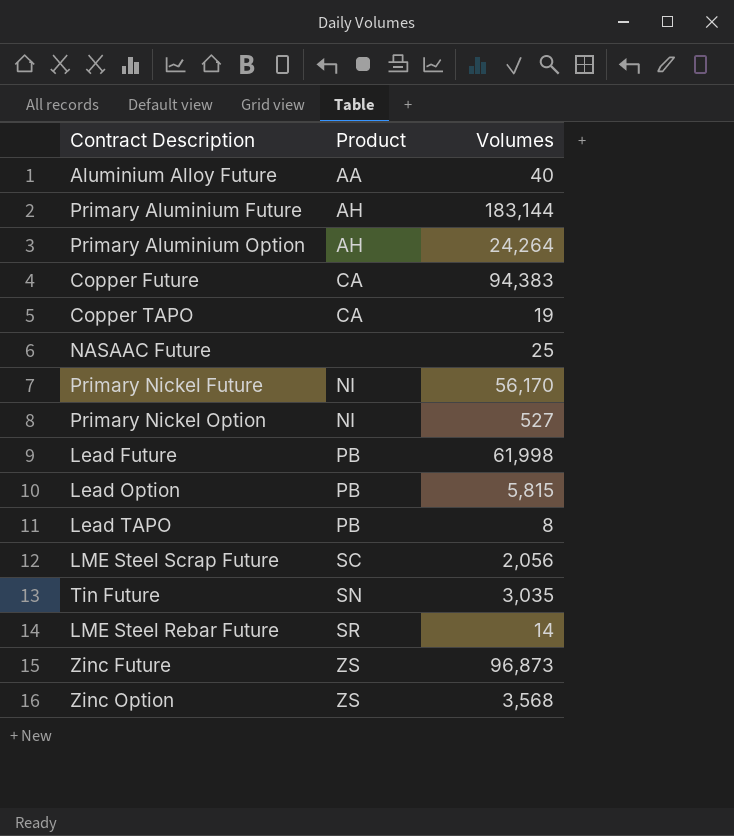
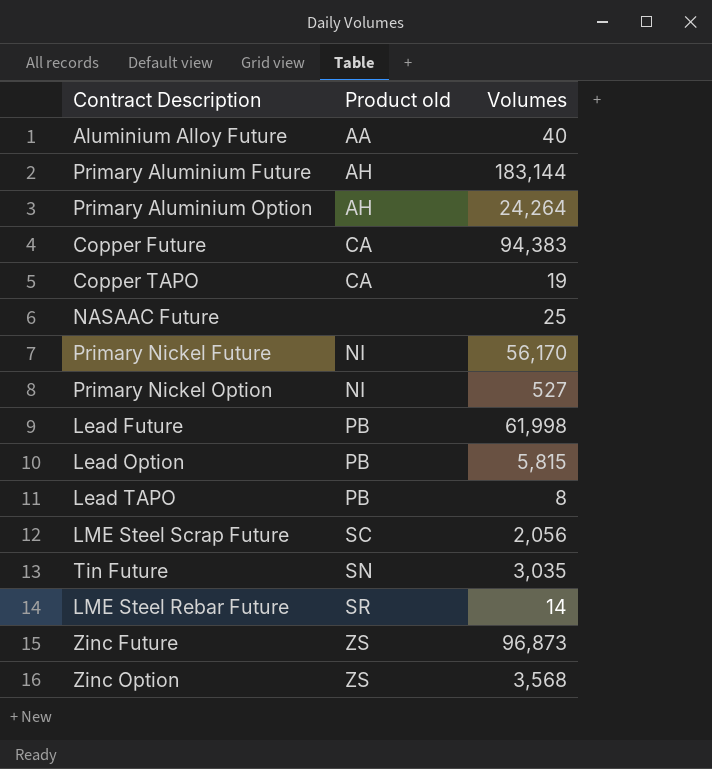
column name: Product -> Product old

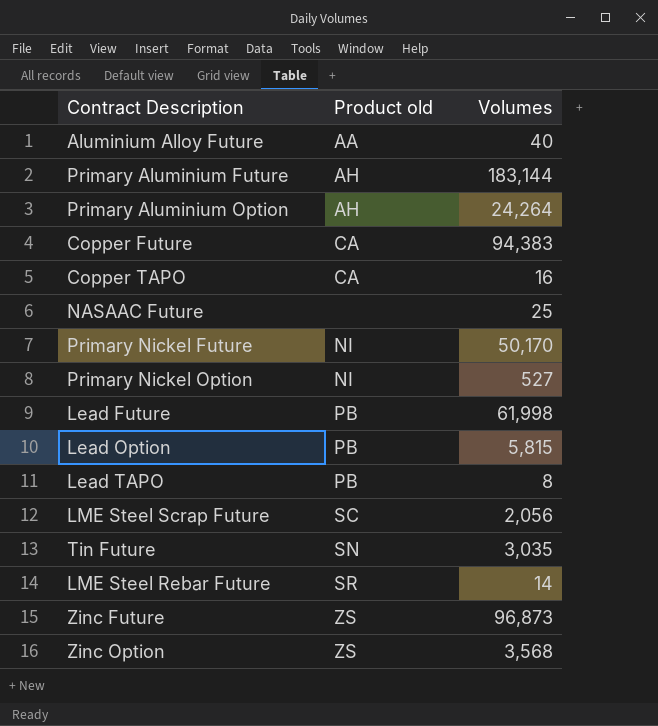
Copper TAPO | Volumes: 19 -> 16
Primary Nickel Future | Volumes: 56,170 -> 50,170

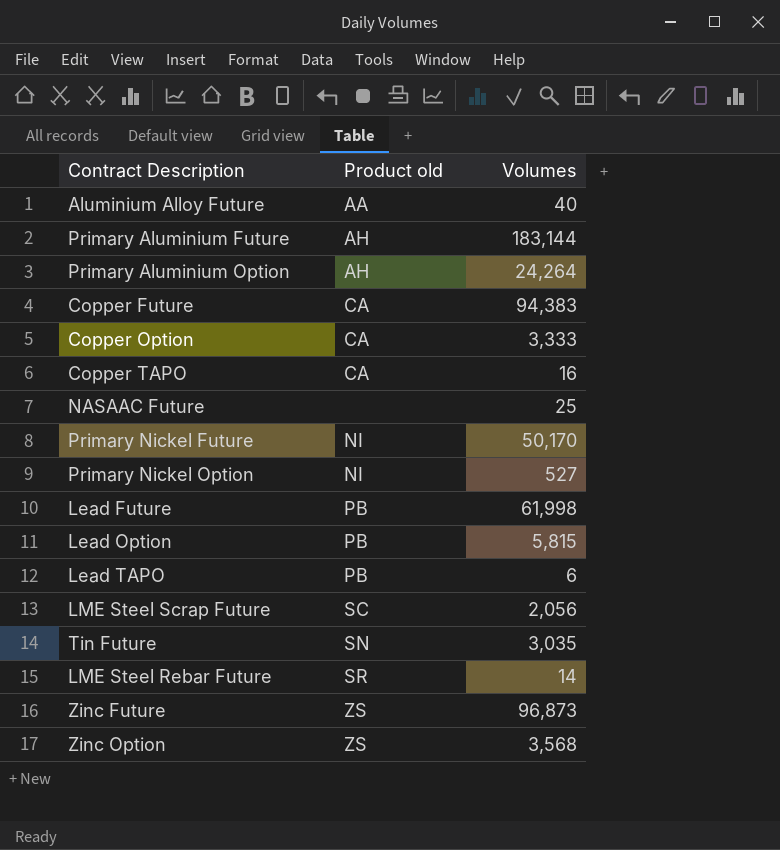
row Copper Option: none -> CA | 3,333
Lead TAPO | Volumes: 8 -> 6

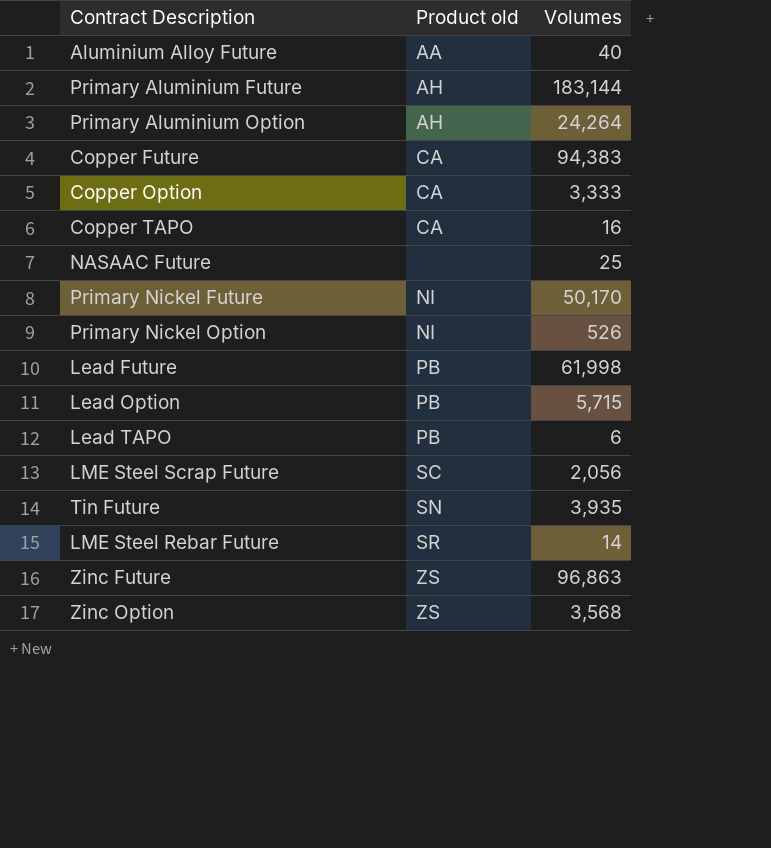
Primary Nickel Option | Volumes: 527 -> 526
Lead Option | Volumes: 5,815 -> 5,715
Tin Future | Volumes: 3,035 -> 3,935
Zinc Future | Volumes: 96,873 -> 96,863

